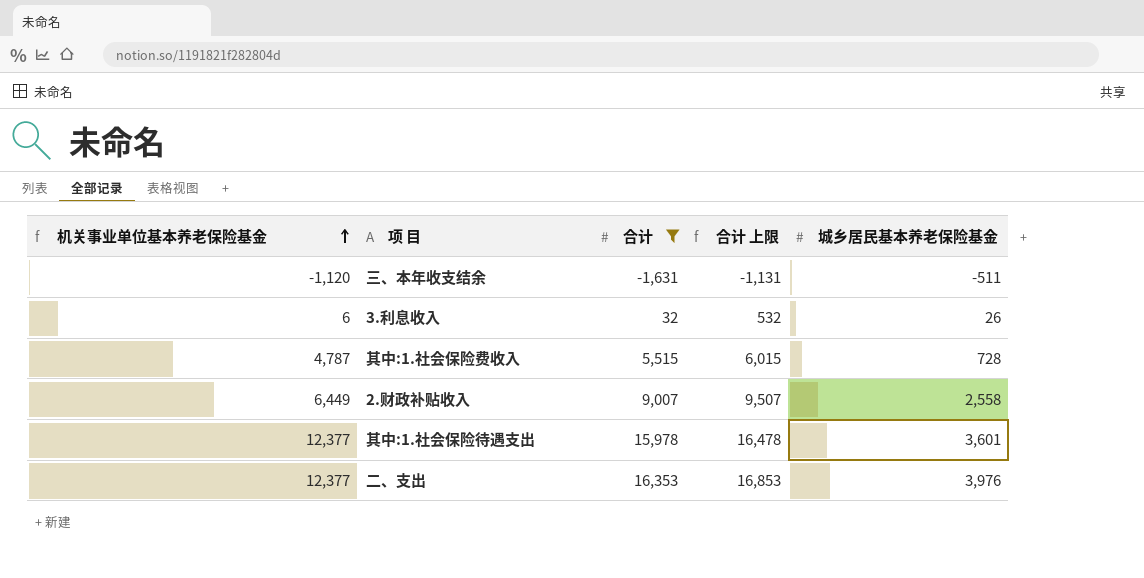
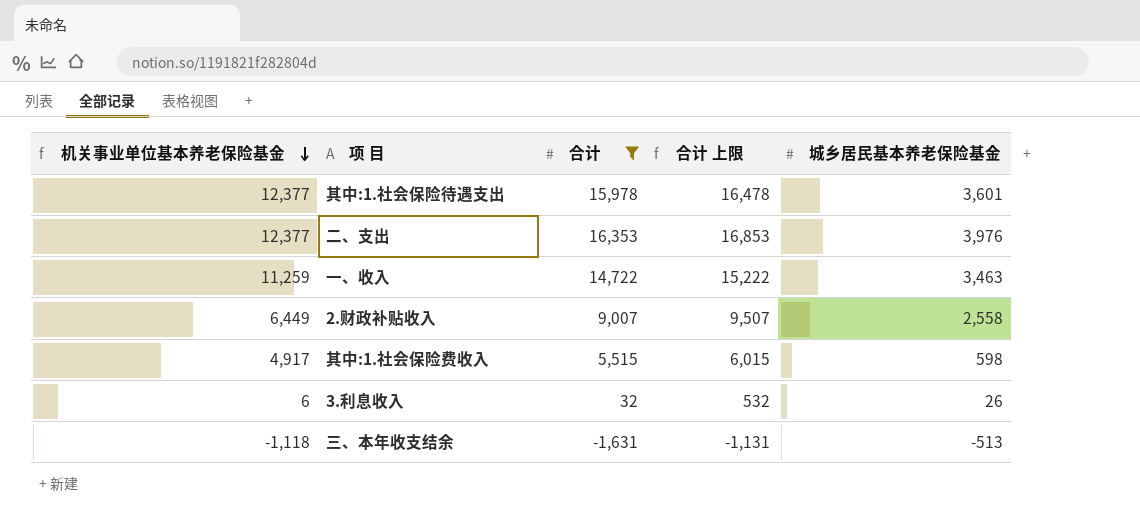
row order: 机关事业单位基本养老保险基金 ascending -> 机关事业单位基本养老保险基金 descending
row 一、收入: none -> 11,259 | 14,722 | 15,222 | 3,463
其中:1.社会保险费收入 | 机关事业单位基本养老保险基金: 4,787 -> 4,917
其中:1.社会保险费收入 | 城乡居民基本养老保险基金: 728 -> 598
三、本年收支结余 | 机关事业单位基本养老保险基金: -1,120 -> -1,118
三、本年收支结余 | 城乡居民基本养老保险基金: -511 -> -513

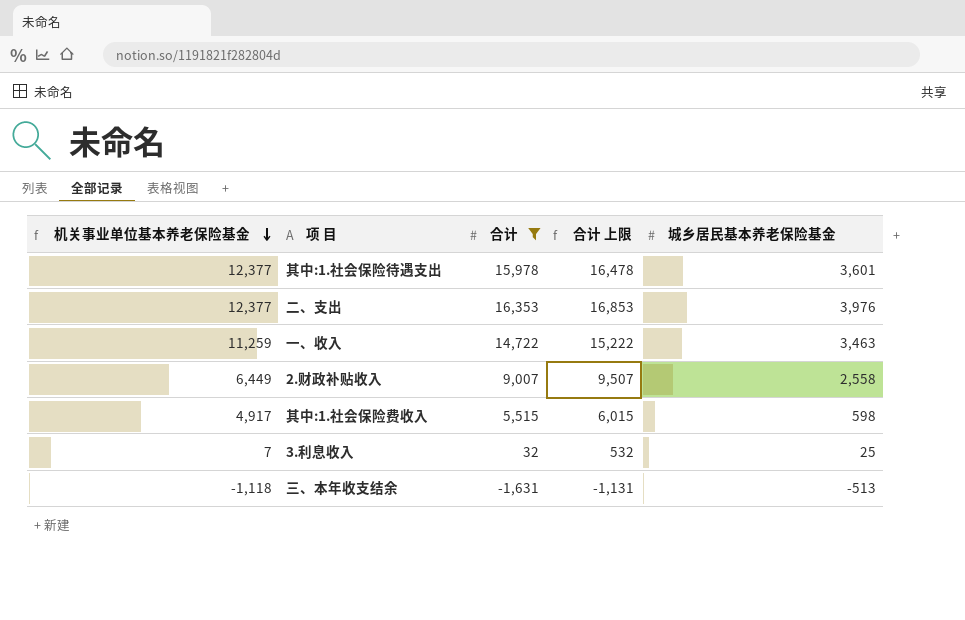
3.利息收入 | 机关事业单位基本养老保险基金: 6 -> 7
3.利息收入 | 城乡居民基本养老保险基金: 26 -> 25

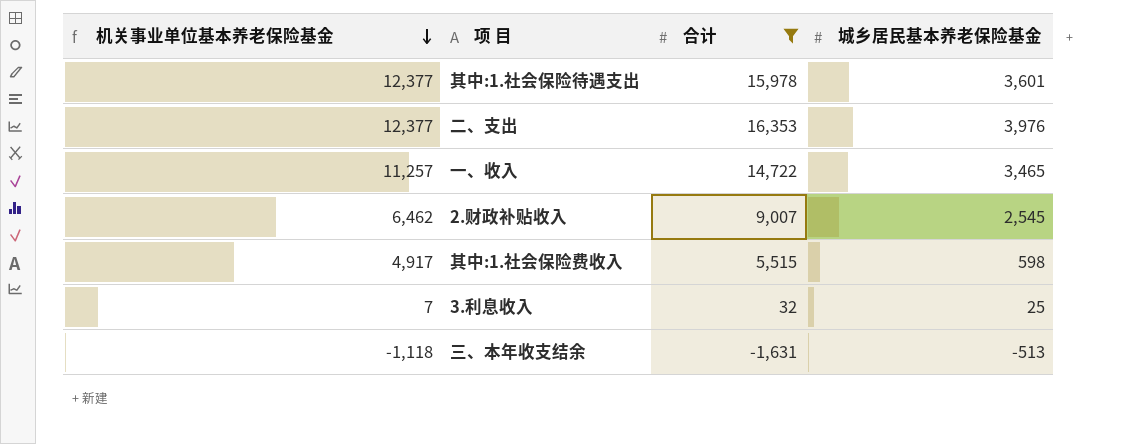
column 合计 上限 | formula: [合计] + 500 -> none
一、收入 | 机关事业单位基本养老保险基金: 11,259 -> 11,257
一、收入 | 城乡居民基本养老保险基金: 3,463 -> 3,465
2.财政补贴收入 | 机关事业单位基本养老保险基金: 6,449 -> 6,462
2.财政补贴收入 | 城乡居民基本养老保险基金: 2,558 -> 2,545

